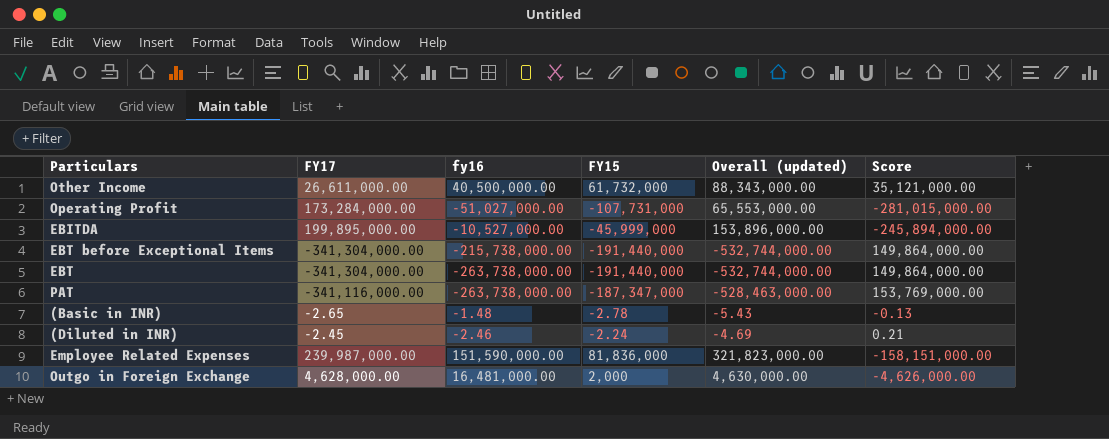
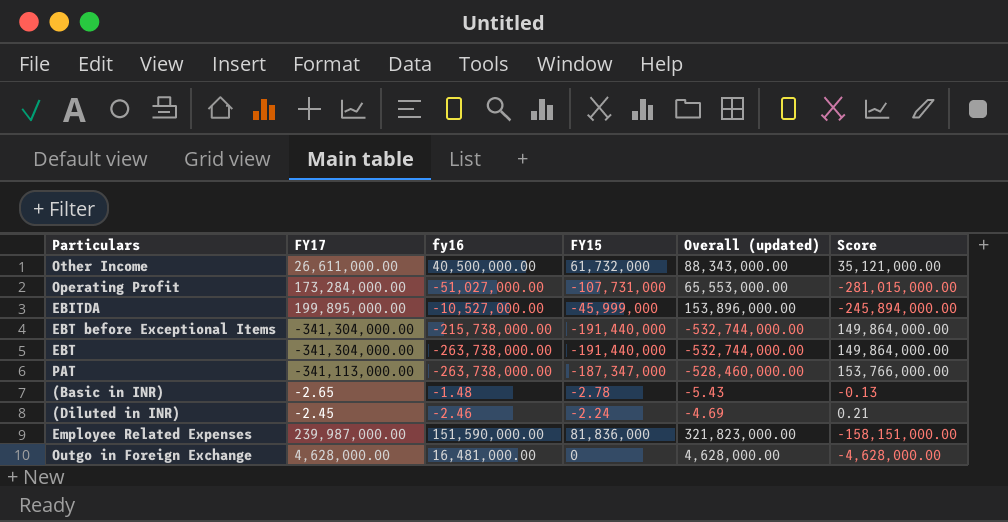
PAT | FY17: -341,116,000.00 -> -341,113,000.00
PAT | Overall (updated): -528,463,000.00 -> -528,460,000.00
PAT | Score: 153,769,000.00 -> 153,766,000.00
Outgo in Foreign Exchange | FY15: 2,000 -> 0
Outgo in Foreign Exchange | Overall (updated): 4,630,000.00 -> 4,628,000.00
Outgo in Foreign Exchange | Score: -4,626,000.00 -> -4,628,000.00

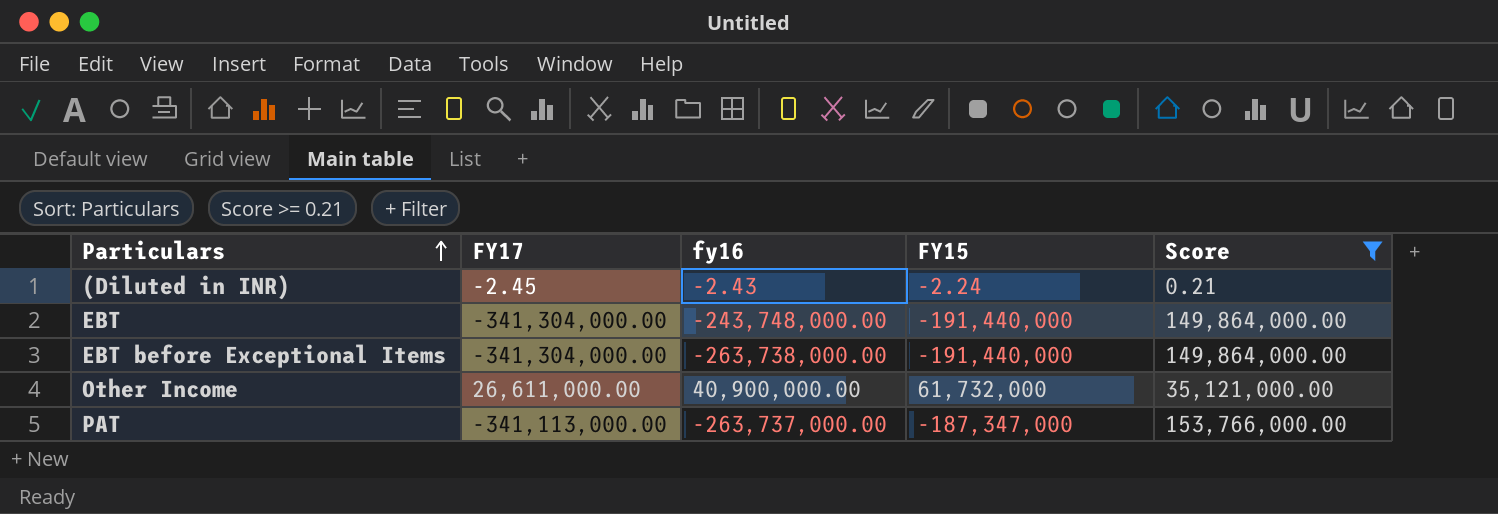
filter: none -> Score >= 0.21
row order: none -> Particulars ascending
column Overall (updated) | formula: [FY17] + [FY15] -> none
(Diluted in INR) | fy16: -2.46 -> -2.43
EBT | fy16: -263,738,000.00 -> -243,748,000.00
EBT before Exceptional Items | fy16: -215,738,000.00 -> -263,738,000.00
Other Income | fy16: 40,500,000.00 -> 40,900,000.00
PAT | fy16: -263,738,000.00 -> -263,737,000.00

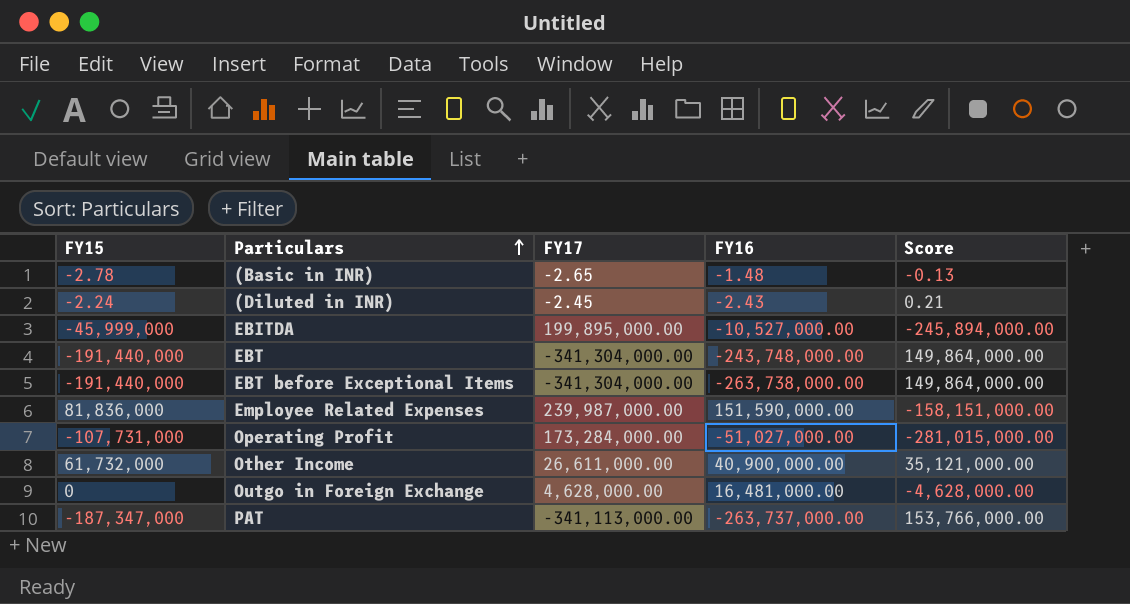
filter: Score >= 0.21 -> none
column FY15 | position: 4 -> 1
column name: fy16 -> FY16

